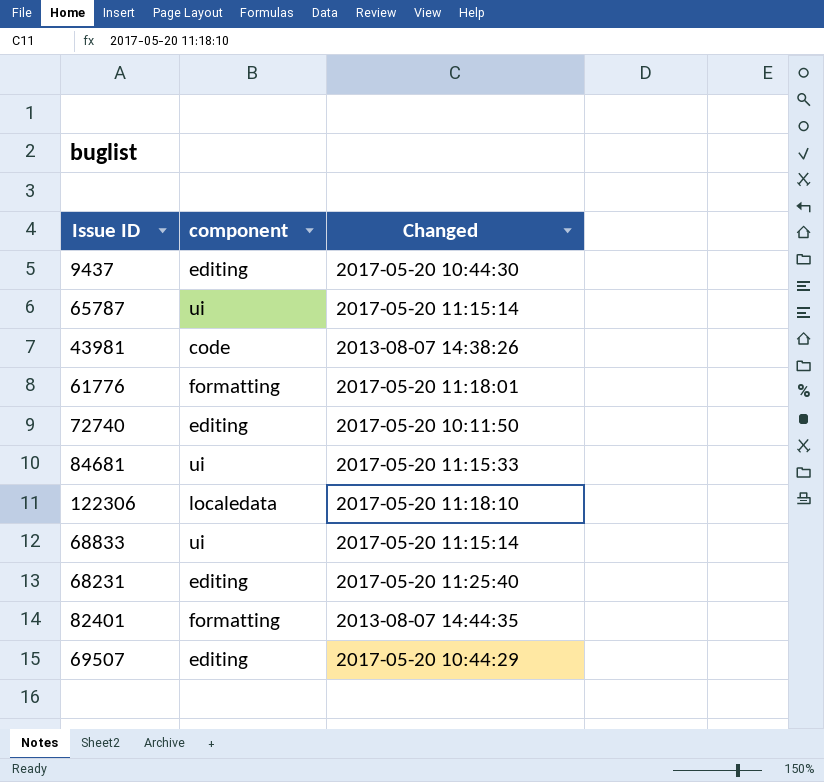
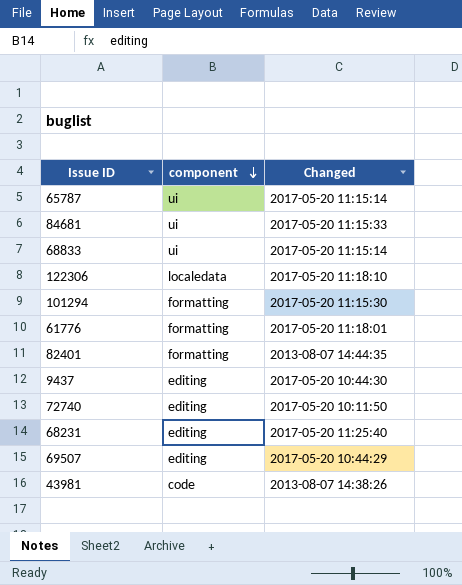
row order: none -> component descending
row 101294: none -> formatting | 2017-05-20 11:15:30

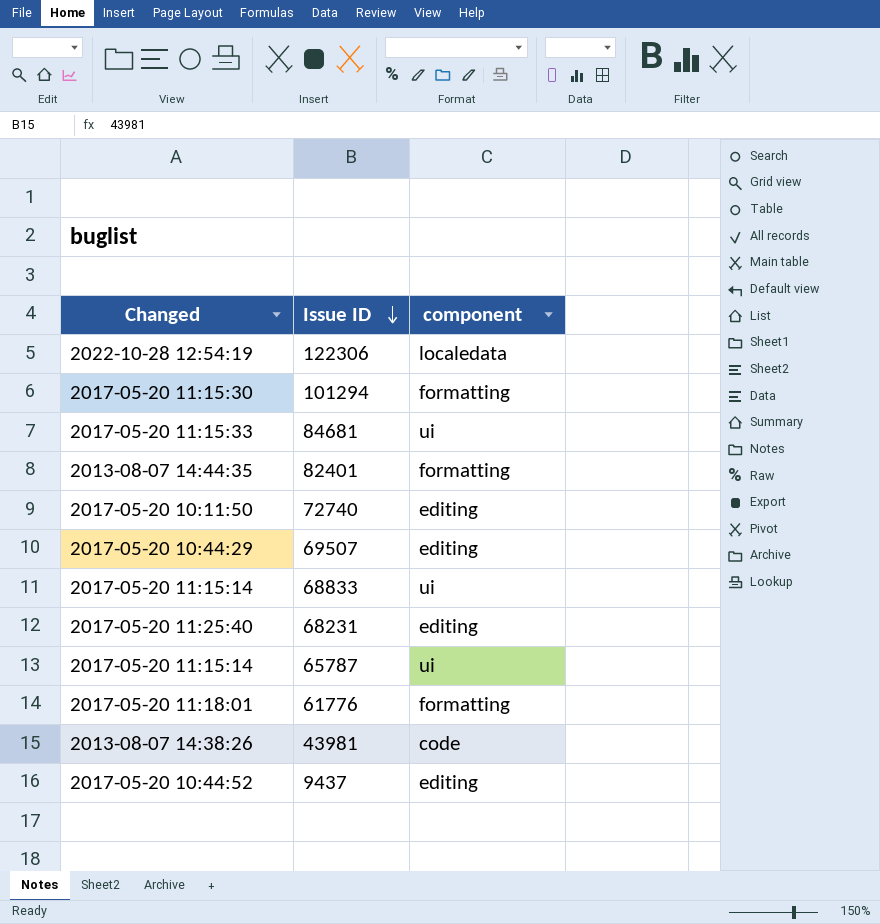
row order: component descending -> Issue ID descending
column Changed | position: 3 -> 1
122306 | Changed: 2017-05-20 11:18:10 -> 2022-10-28 12:54:19
9437 | Changed: 2017-05-20 10:44:30 -> 2017-05-20 10:44:52

